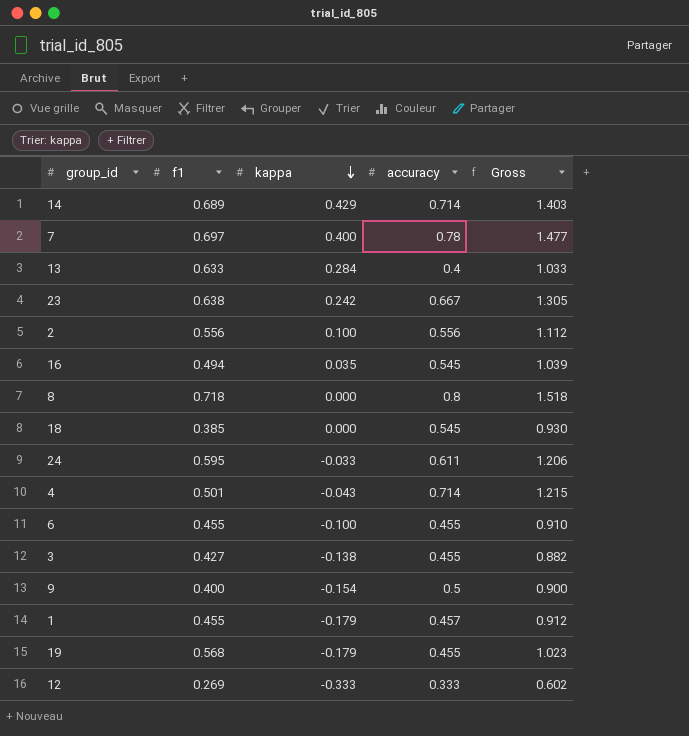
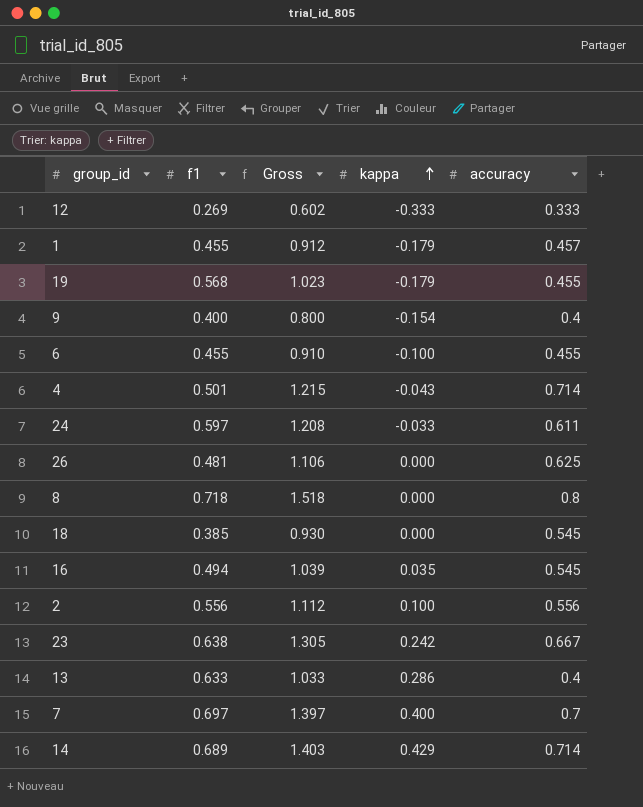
row order: kappa descending -> kappa ascending
column Gross | position: 5 -> 3
row 3: 0.427 | -0.138 | 0.455 | 0.882 -> none
9 | Gross: 0.900 -> 0.800
9 | accuracy: 0.5 -> 0.4
24 | f1: 0.595 -> 0.597
24 | Gross: 1.206 -> 1.208
row 26: none -> 0.481 | 1.106 | 0.000 | 0.625
13 | kappa: 0.284 -> 0.286
7 | Gross: 1.477 -> 1.397
7 | accuracy: 0.78 -> 0.7

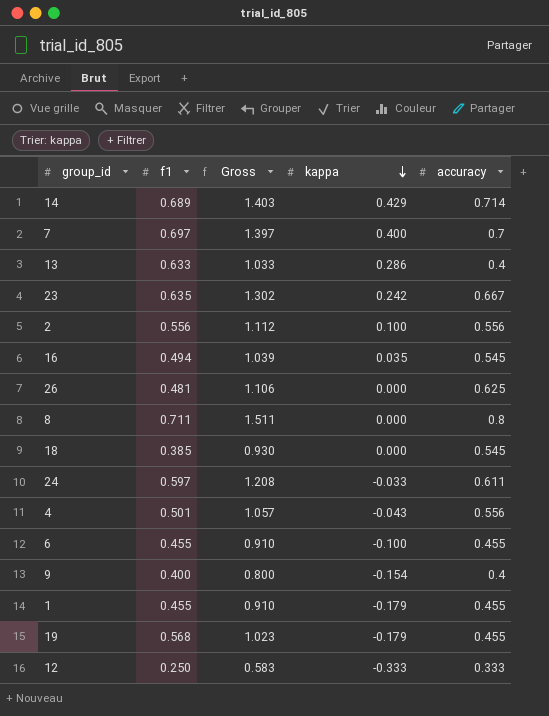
row order: kappa ascending -> kappa descending
23 | f1: 0.638 -> 0.635
23 | Gross: 1.305 -> 1.302
8 | f1: 0.718 -> 0.711
8 | Gross: 1.518 -> 1.511
4 | Gross: 1.215 -> 1.057
4 | accuracy: 0.714 -> 0.556
1 | Gross: 0.912 -> 0.910
1 | accuracy: 0.457 -> 0.455
12 | f1: 0.269 -> 0.250
12 | Gross: 0.602 -> 0.583

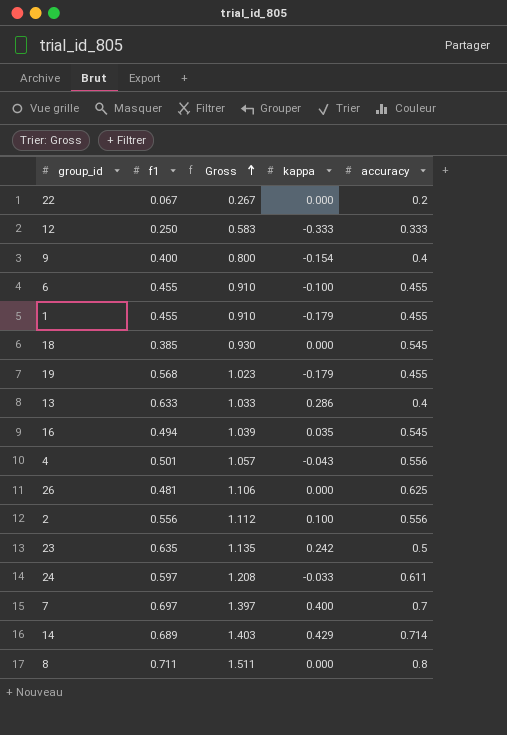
row order: kappa descending -> Gross ascending
row 22: none -> 0.067 | 0.267 | 0.000 | 0.2
23 | Gross: 1.302 -> 1.135
23 | accuracy: 0.667 -> 0.5

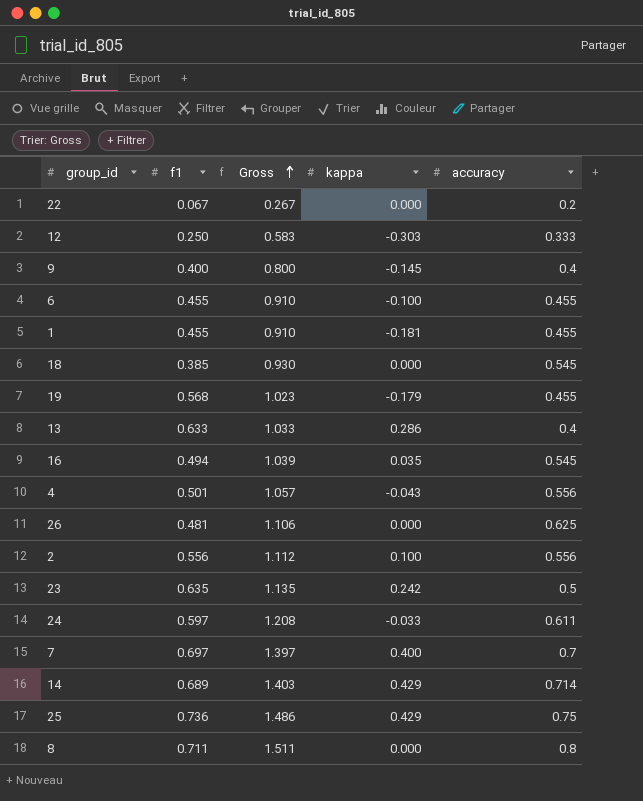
12 | kappa: -0.333 -> -0.303
9 | kappa: -0.154 -> -0.145
1 | kappa: -0.179 -> -0.181
row 25: none -> 0.736 | 1.486 | 0.429 | 0.75

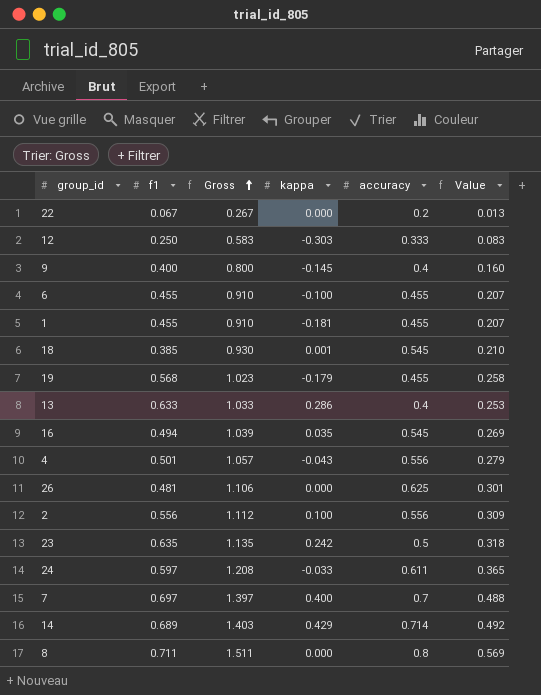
column Value | formula: none -> [f1] * [accuracy]
row 25: 0.736 | 1.486 | 0.429 | 0.75 -> none
18 | kappa: 0.000 -> 0.001

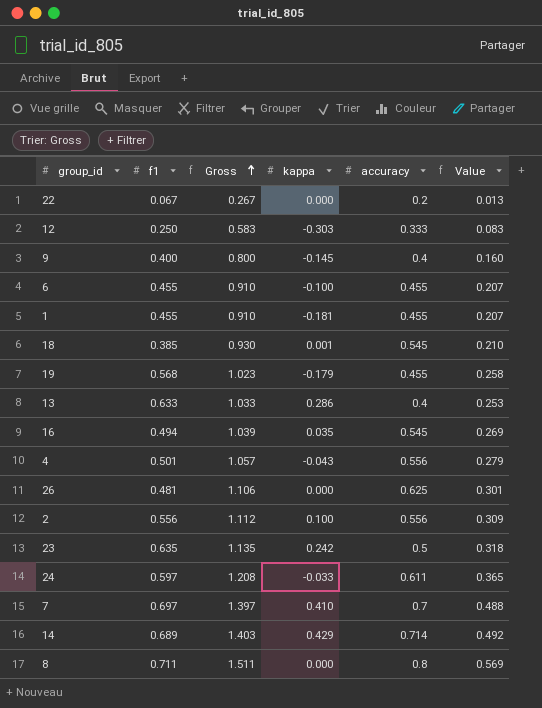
7 | kappa: 0.400 -> 0.410

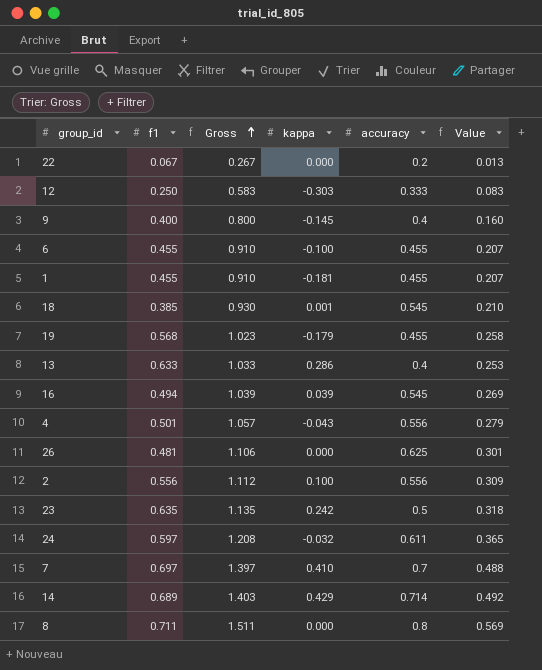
16 | kappa: 0.035 -> 0.039
24 | kappa: -0.033 -> -0.032

